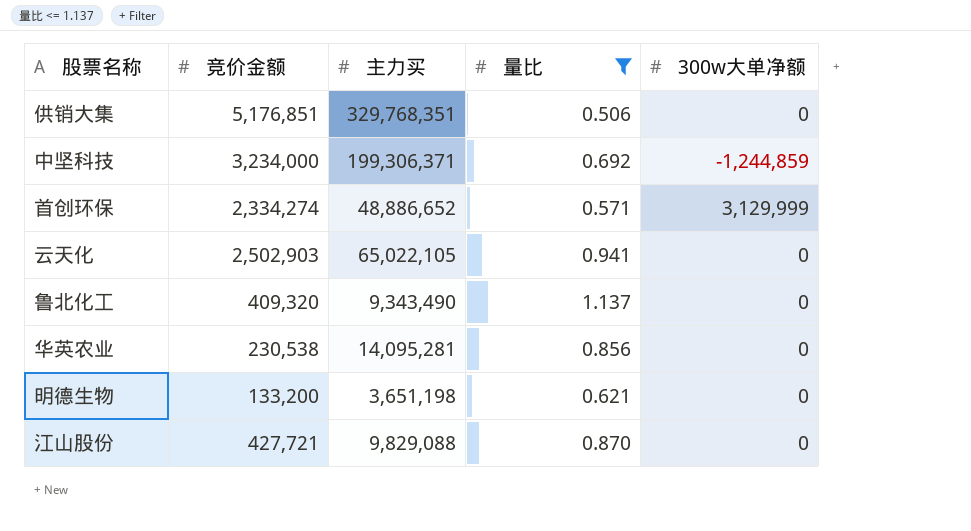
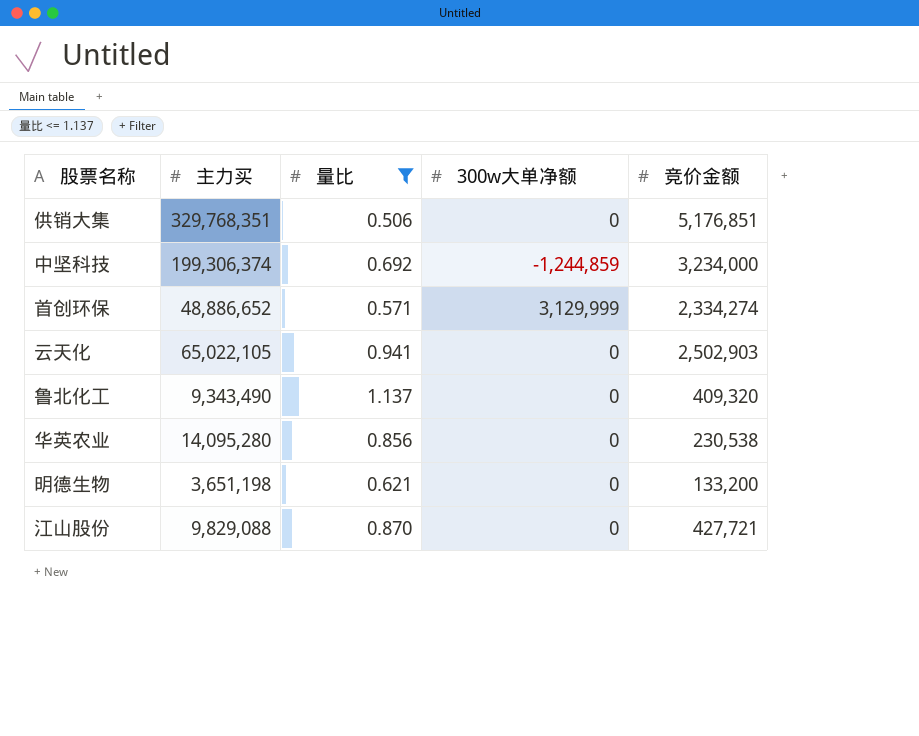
column 竞价金额 | position: 2 -> 5
中坚科技 | 主力买: 199,306,371 -> 199,306,374
华英农业 | 主力买: 14,095,281 -> 14,095,280

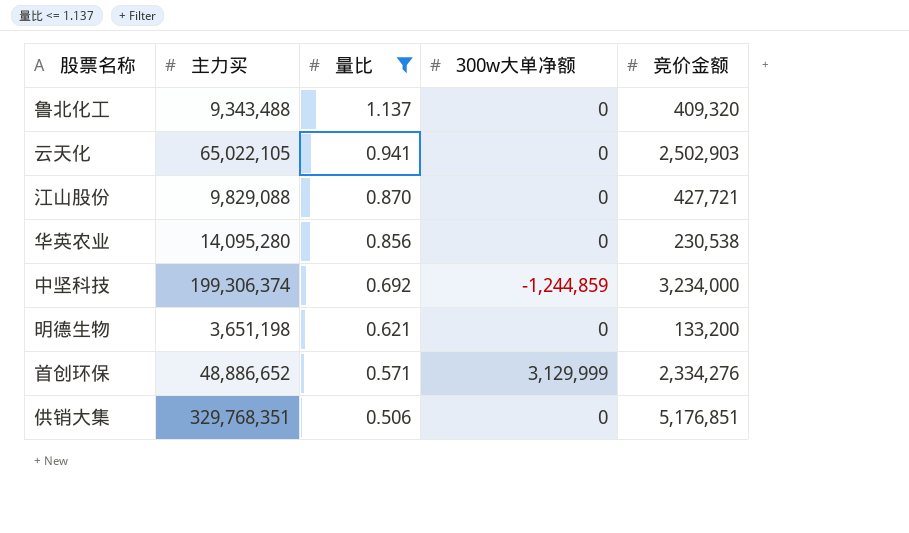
row order: none -> 量比 descending
鲁北化工 | 主力买: 9,343,490 -> 9,343,488
首创环保 | 竞价金额: 2,334,274 -> 2,334,276

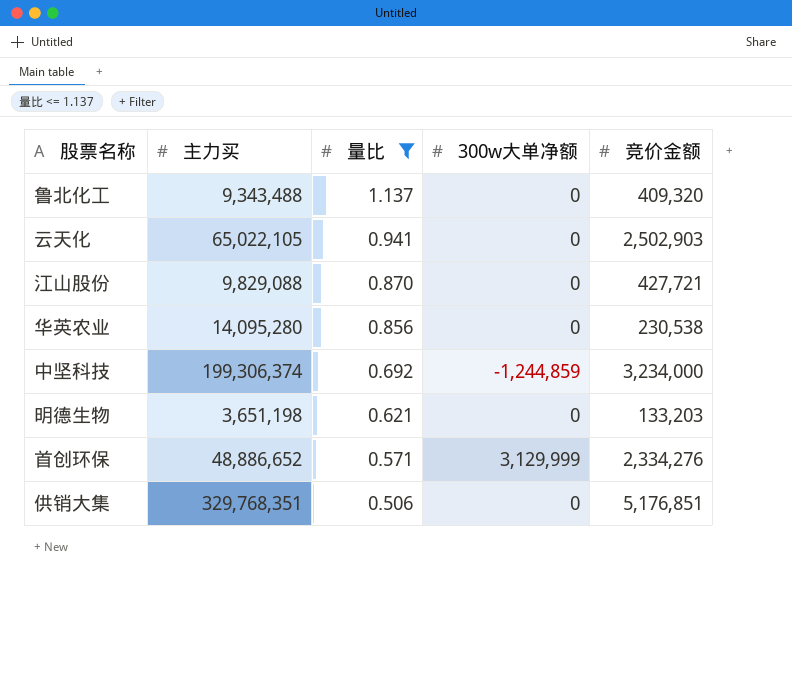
明德生物 | 竞价金额: 133,200 -> 133,203

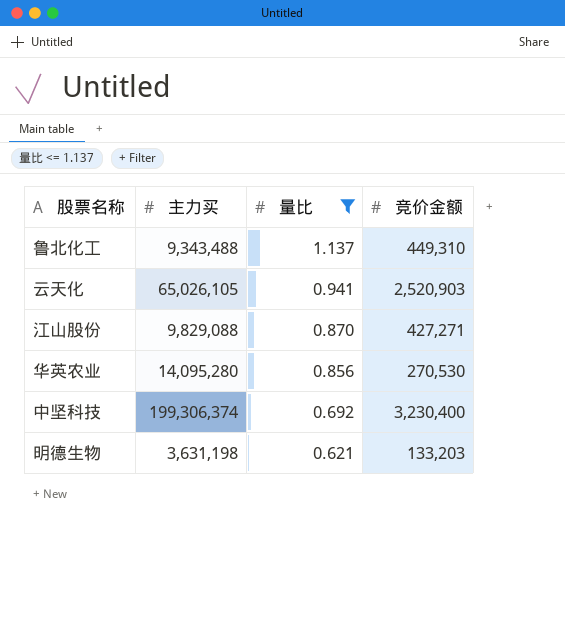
column 300w大单净额 | position: 4 -> none
row 首创环保: 48,886,652 | 0.571 | 3,129,999 | 2,334,276 -> none
row 供销大集: 329,768,351 | 0.506 | 0 | 5,176,851 -> none
鲁北化工 | 竞价金额: 409,320 -> 449,310
云天化 | 主力买: 65,022,105 -> 65,026,105
云天化 | 竞价金额: 2,502,903 -> 2,520,903
江山股份 | 竞价金额: 427,721 -> 427,271
华英农业 | 竞价金额: 230,538 -> 270,530
中坚科技 | 竞价金额: 3,234,000 -> 3,230,400
明德生物 | 主力买: 3,651,198 -> 3,631,198

